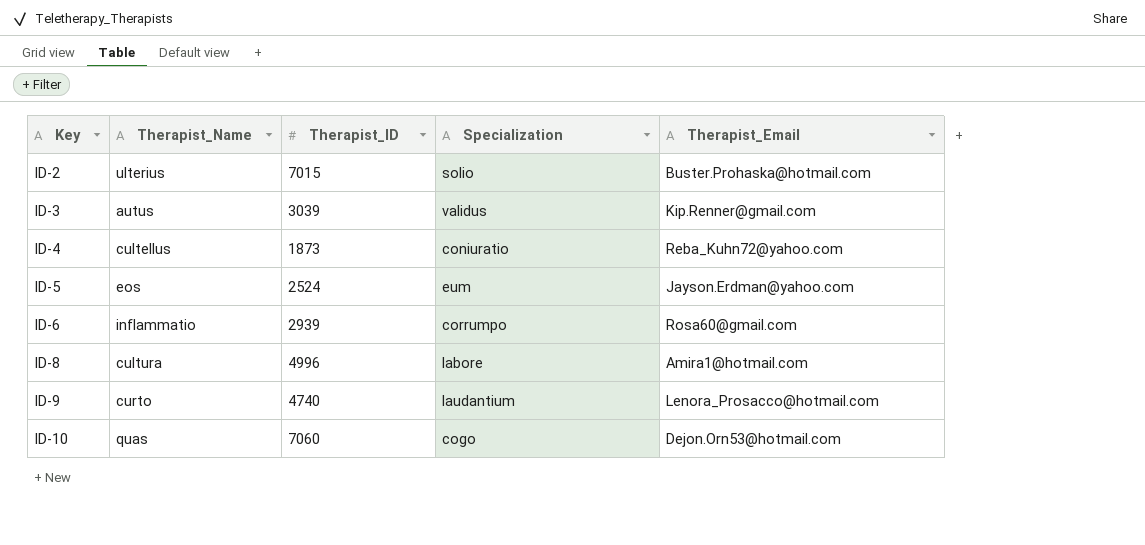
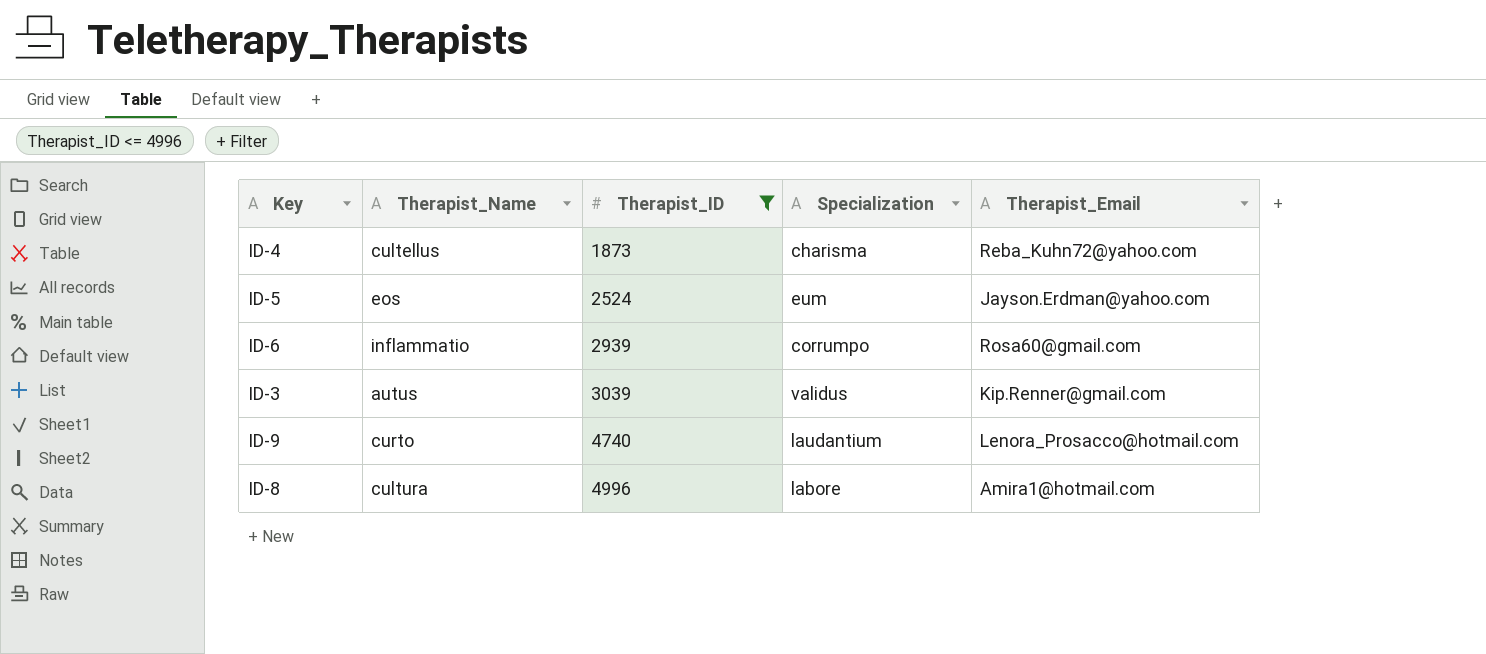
filter: none -> Therapist_ID <= 4996
row order: Key ascending -> Therapist_ID ascending
ID-4 | Specialization: coniuratio -> charisma

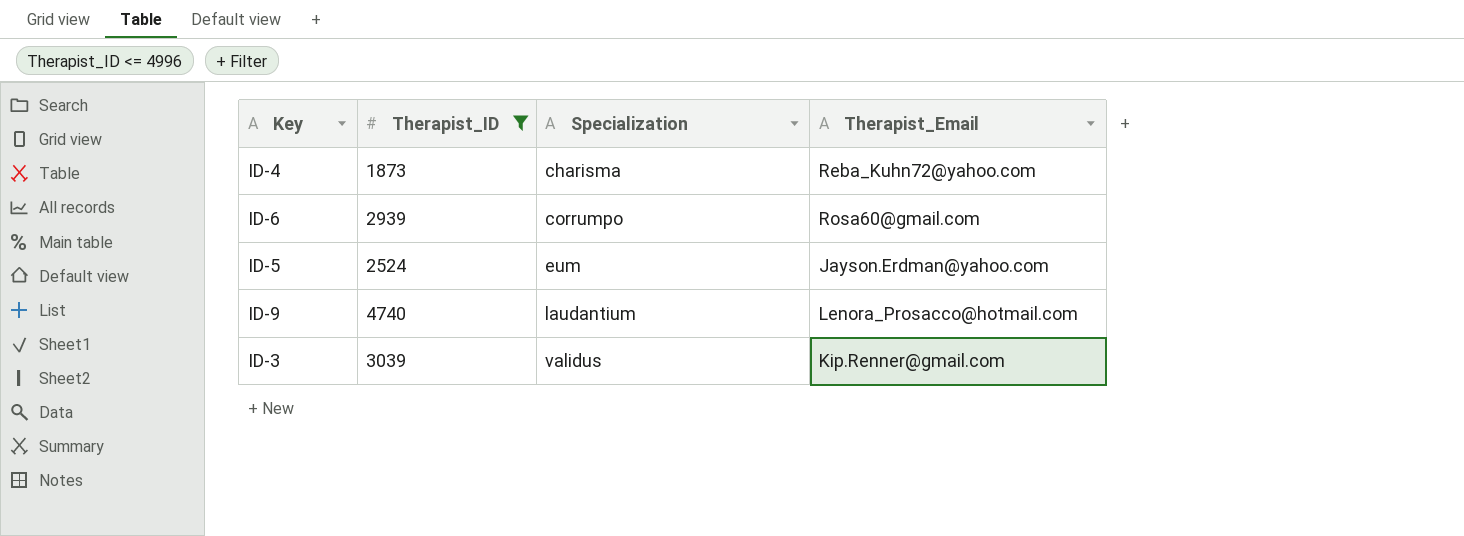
row order: Therapist_ID ascending -> Specialization ascending
column Therapist_Name | position: 2 -> none
row ID-8: cultura | 4996 | labore | Amira1@hotmail.com -> none

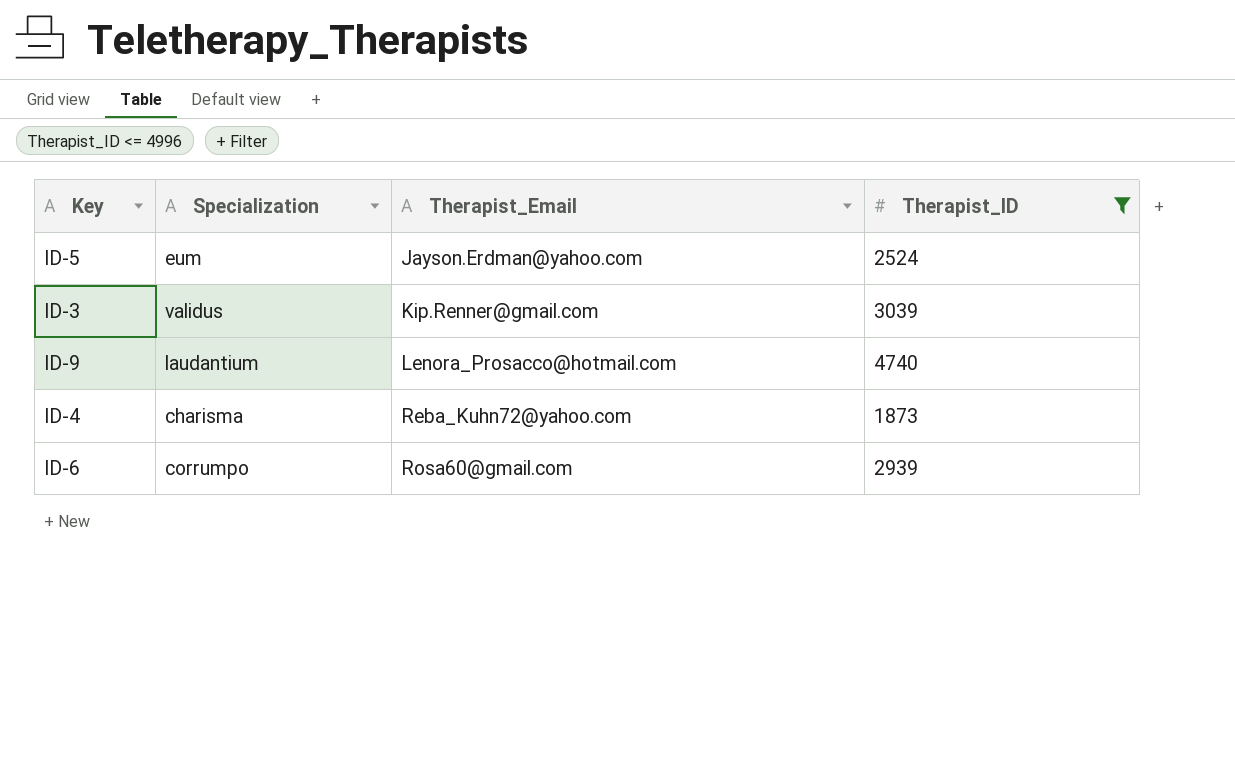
row order: Specialization ascending -> Therapist_Email ascending
column Therapist_ID | position: 2 -> 4

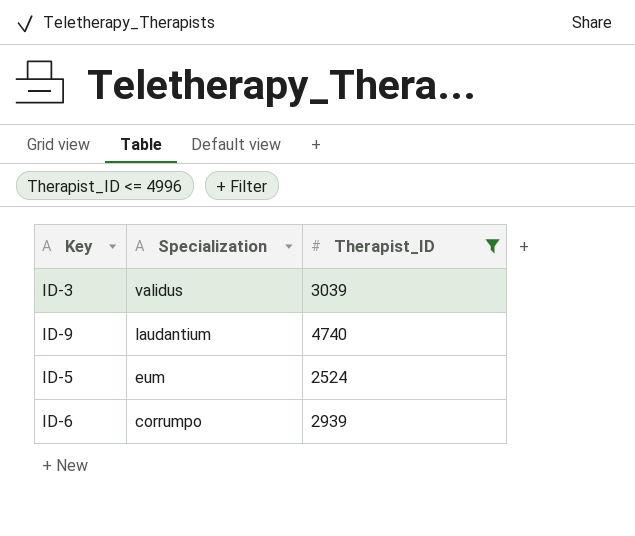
row order: Therapist_Email ascending -> Specialization descending
column Therapist_Email | position: 3 -> none
row ID-4: charisma | Reba_Kuhn72@yahoo.com | 1873 -> none

